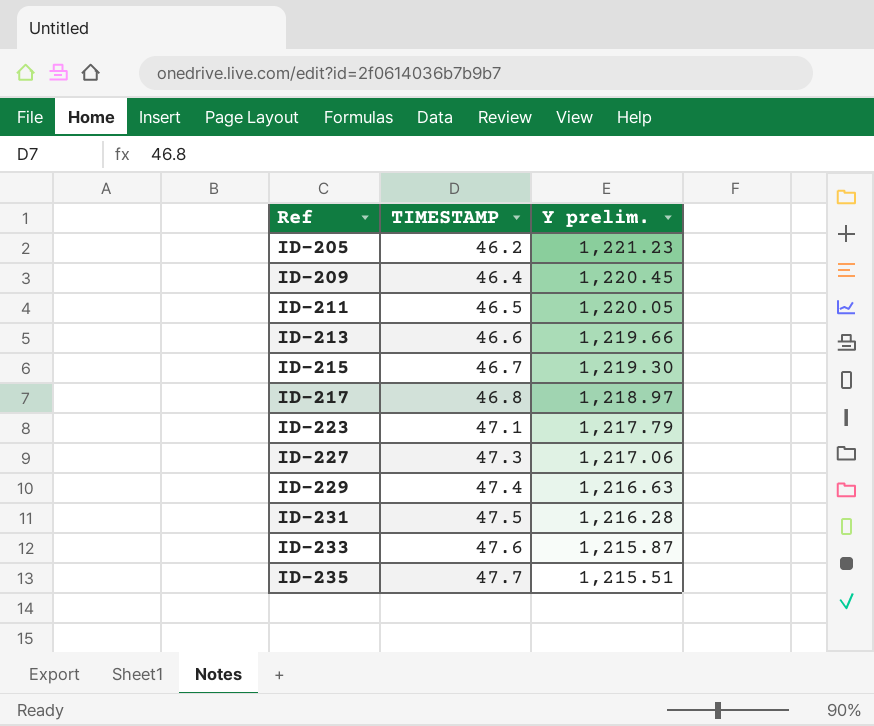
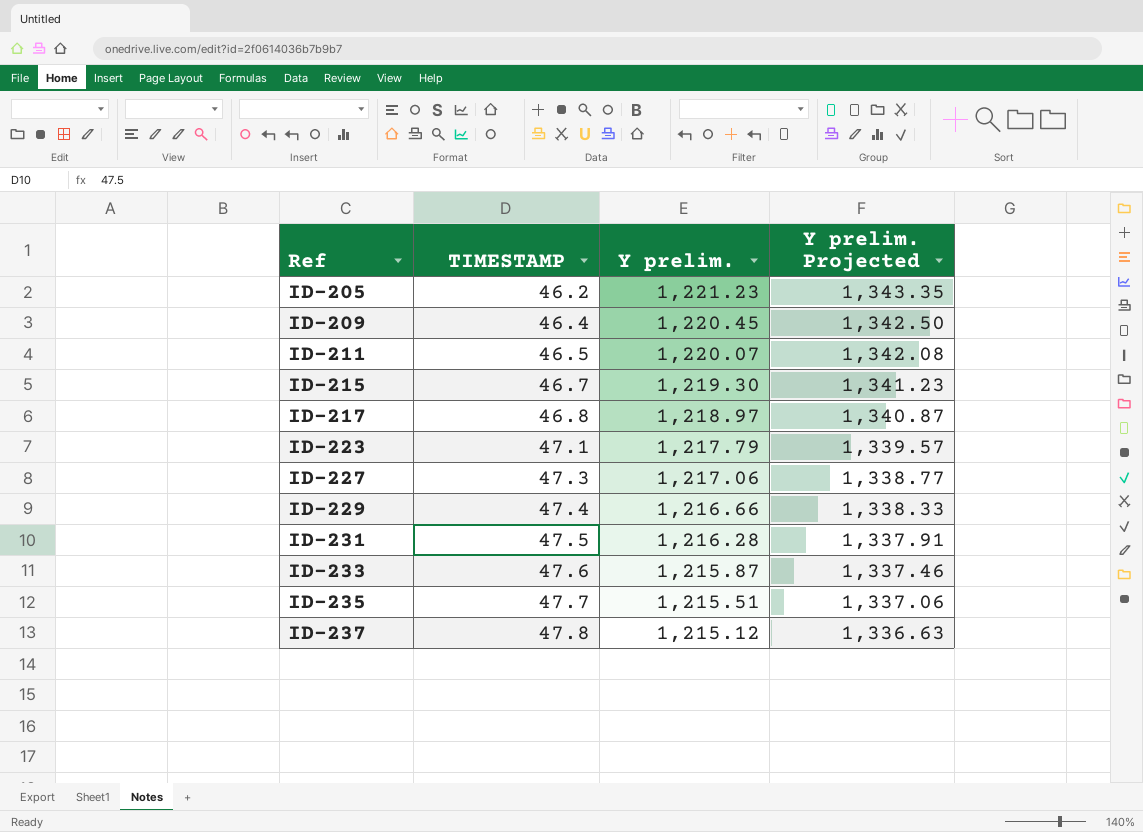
column Y prelim. Projected | formula: none -> [Y prelim.] * 1.1
row ID-213: 46.6 | 1,219.66 -> none
ID-211 | Y prelim.: 1,220.05 -> 1,220.07
ID-229 | Y prelim.: 1,216.63 -> 1,216.66
row ID-237: none -> 47.8 | 1,215.12 | 1,336.63

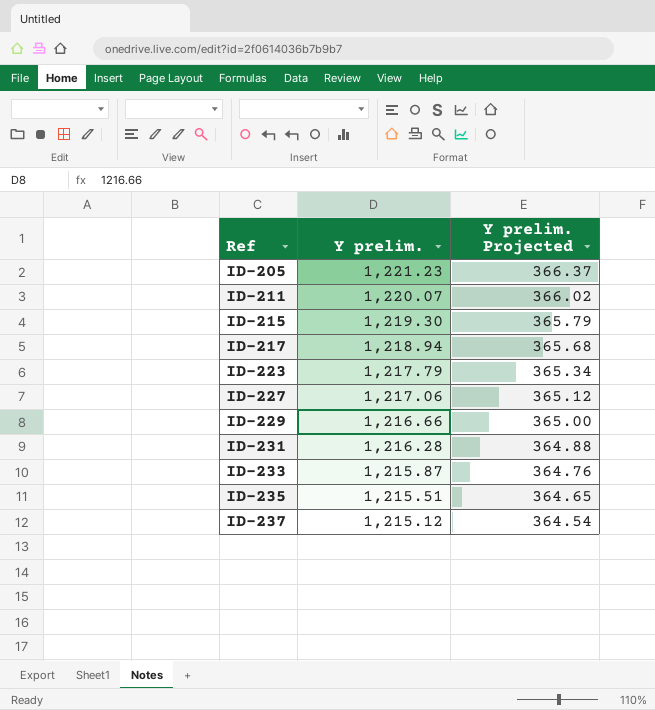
column TIMESTAMP | position: 2 -> none
column Y prelim. Projected | formula: [Y prelim.] * 1.1 -> [Y prelim.] * 0.3
row ID-209: 46.4 | 1,220.45 | 1,342.50 -> none
ID-217 | Y prelim.: 1,218.97 -> 1,218.94

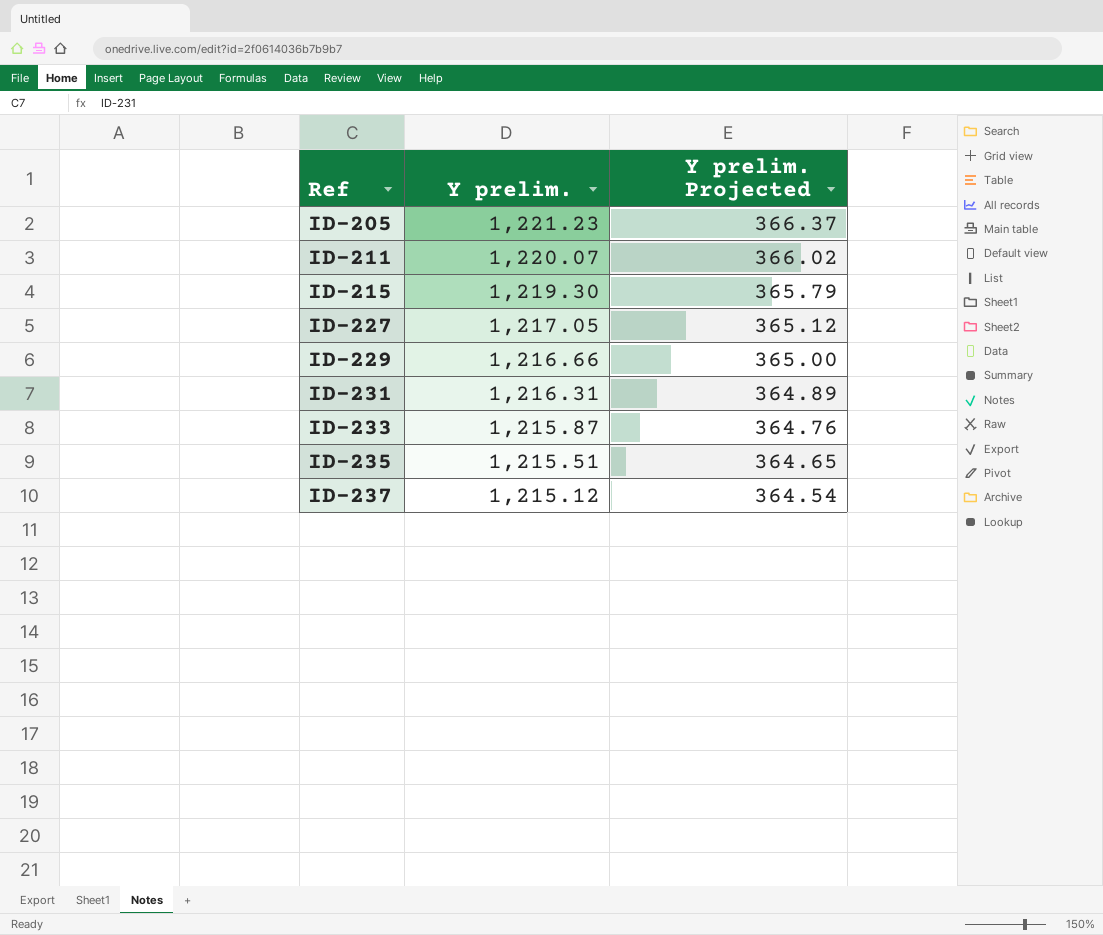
row ID-217: 1,218.94 | 365.68 -> none
row ID-223: 1,217.79 | 365.34 -> none
ID-227 | Y prelim.: 1,217.06 -> 1,217.05
ID-231 | Y prelim.: 1,216.28 -> 1,216.31
ID-231 | Y prelim. Projected: 364.88 -> 364.89

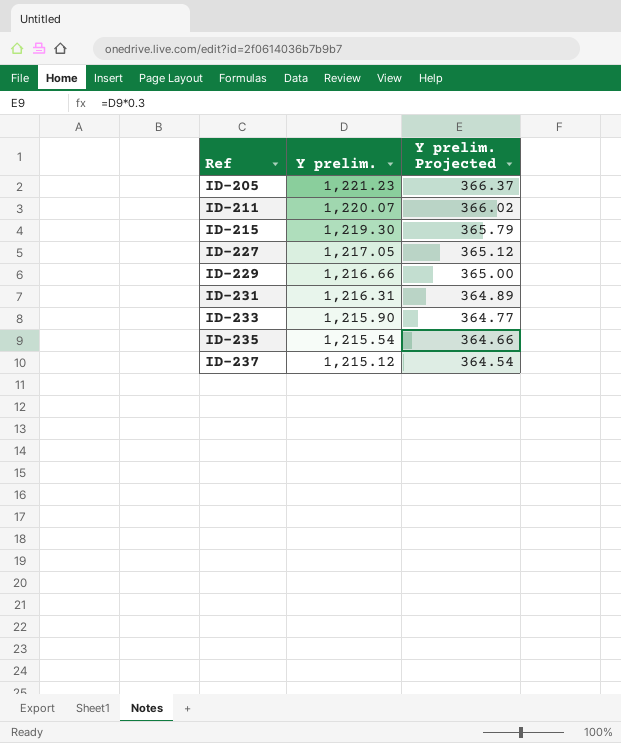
ID-233 | Y prelim.: 1,215.87 -> 1,215.90
ID-233 | Y prelim. Projected: 364.76 -> 364.77
ID-235 | Y prelim.: 1,215.51 -> 1,215.54
ID-235 | Y prelim. Projected: 364.65 -> 364.66

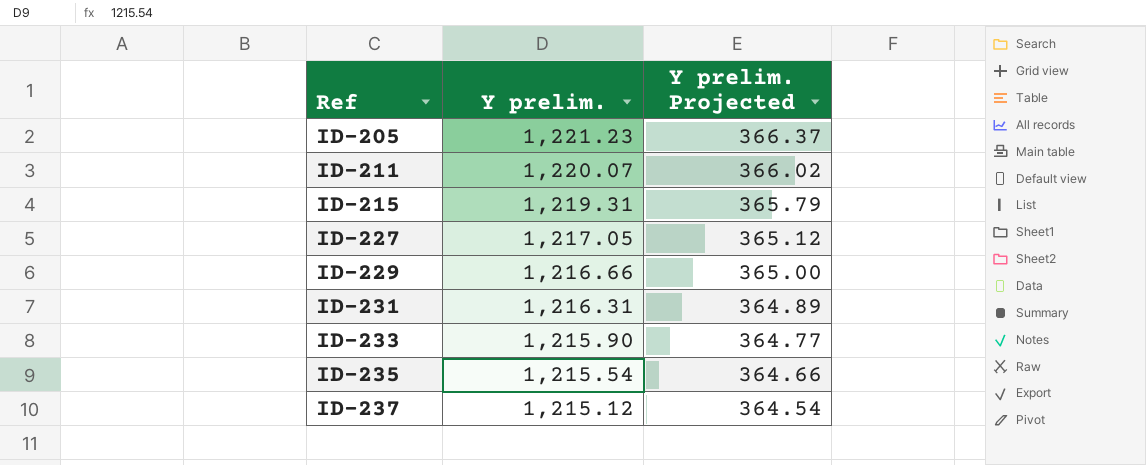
ID-215 | Y prelim.: 1,219.30 -> 1,219.31

